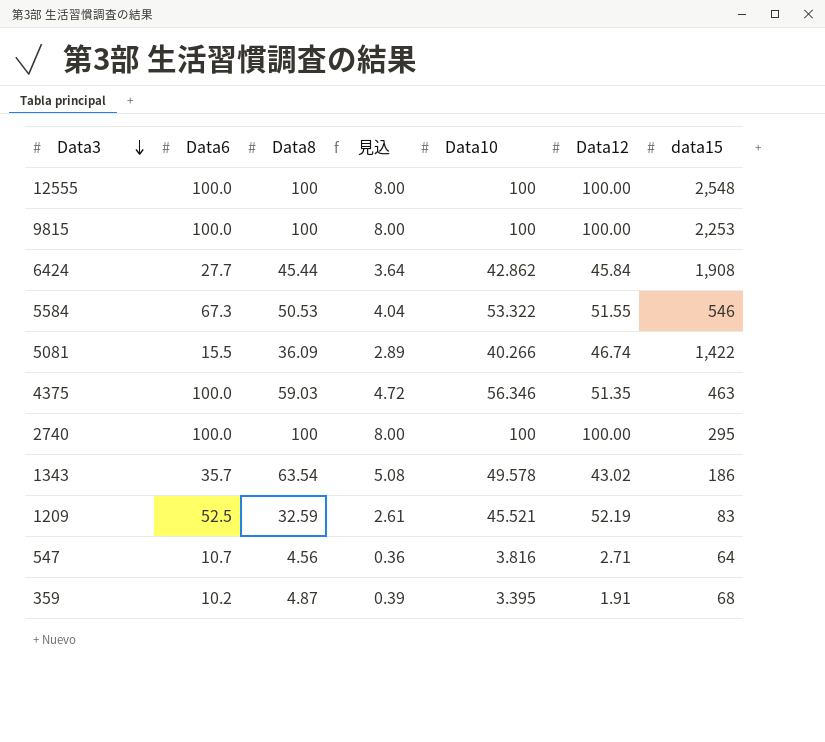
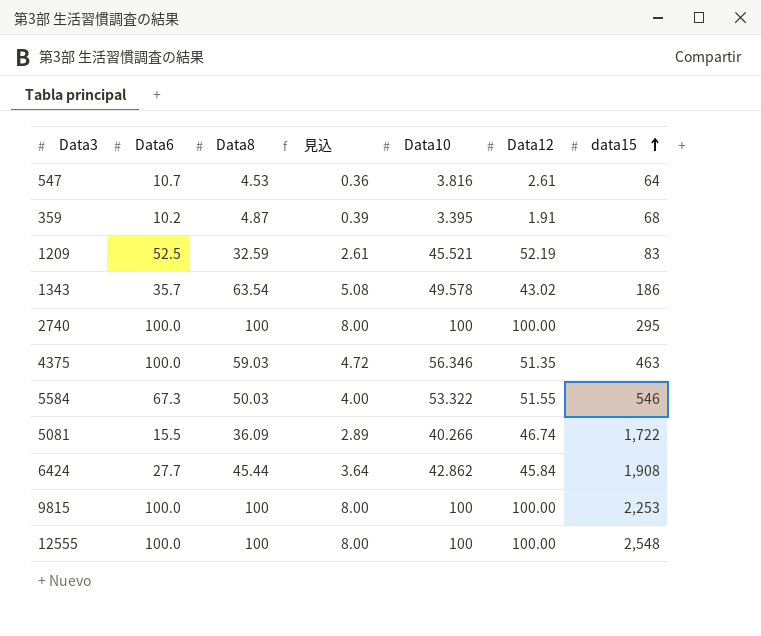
row order: Data3 descending -> data15 ascending
547 | Data8: 4.56 -> 4.53
547 | Data12: 2.71 -> 2.61
5584 | Data8: 50.53 -> 50.03
5584 | 見込: 4.04 -> 4.00
5081 | data15: 1,422 -> 1,722

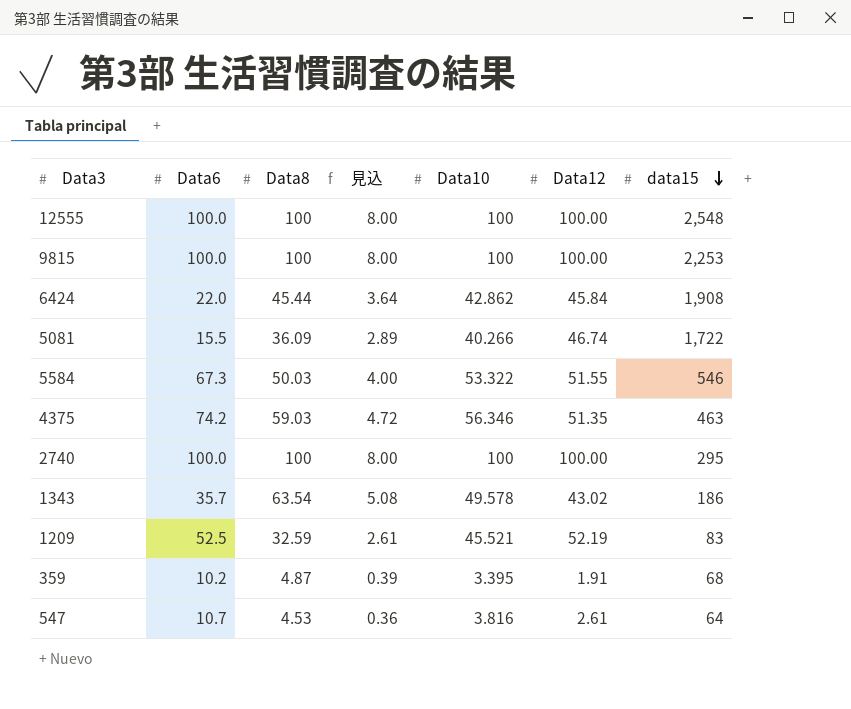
row order: data15 ascending -> data15 descending
6424 | Data6: 27.7 -> 22.0
4375 | Data6: 100.0 -> 74.2

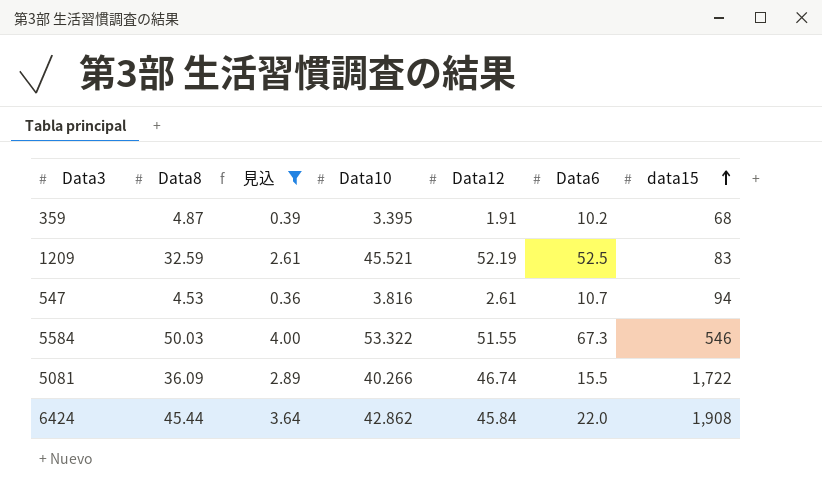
filter: none -> 見込 <= 4.00
row order: data15 descending -> data15 ascending
column Data6 | position: 2 -> 6
547 | data15: 64 -> 94

